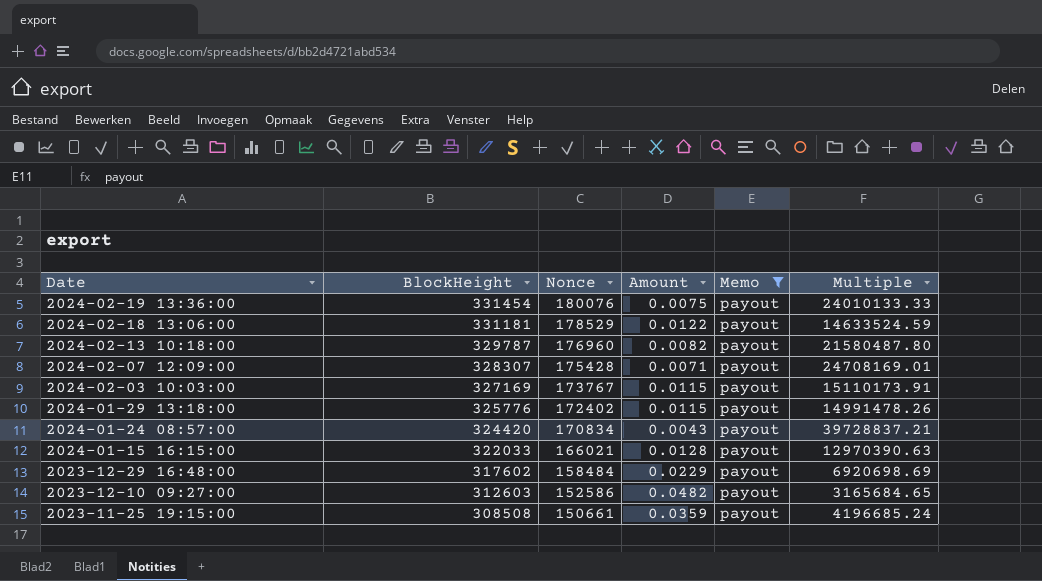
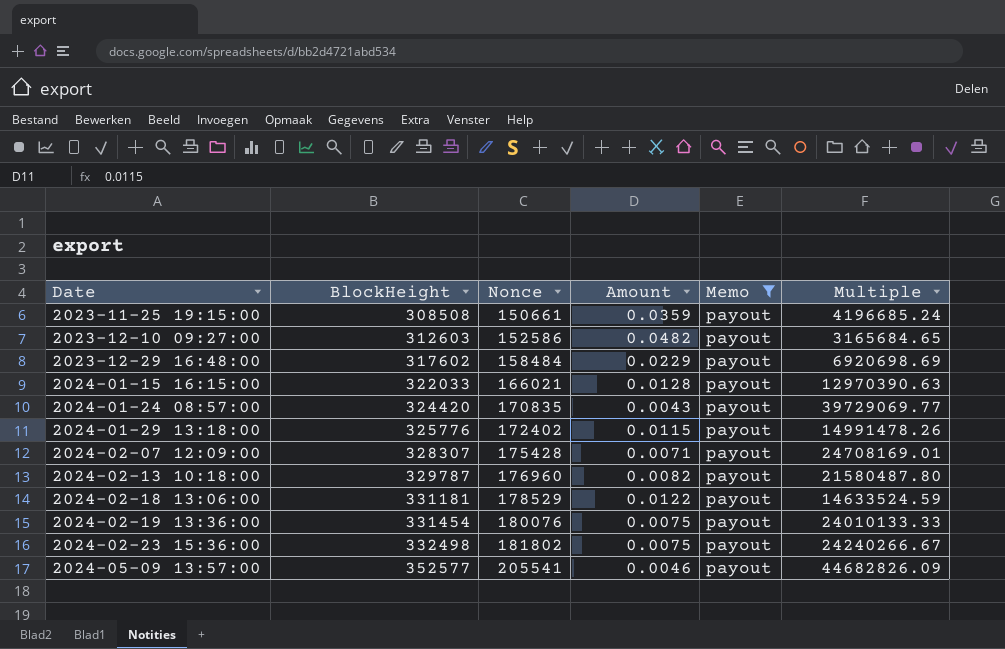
row order: Date descending -> Date ascending
row 2024-02-03 10:03:00: 327169 | 173767 | 0.0115 | payout | 15110173.91 -> none
2024-01-24 08:57:00 | Nonce: 170834 -> 170835
2024-01-24 08:57:00 | Multiple: 39728837.21 -> 39729069.77
row 2024-02-23 15:36:00: none -> 332498 | 181802 | 0.0075 | payout | 24240266.67
row 2024-05-09 13:57:00: none -> 352577 | 205541 | 0.0046 | payout | 44682826.09

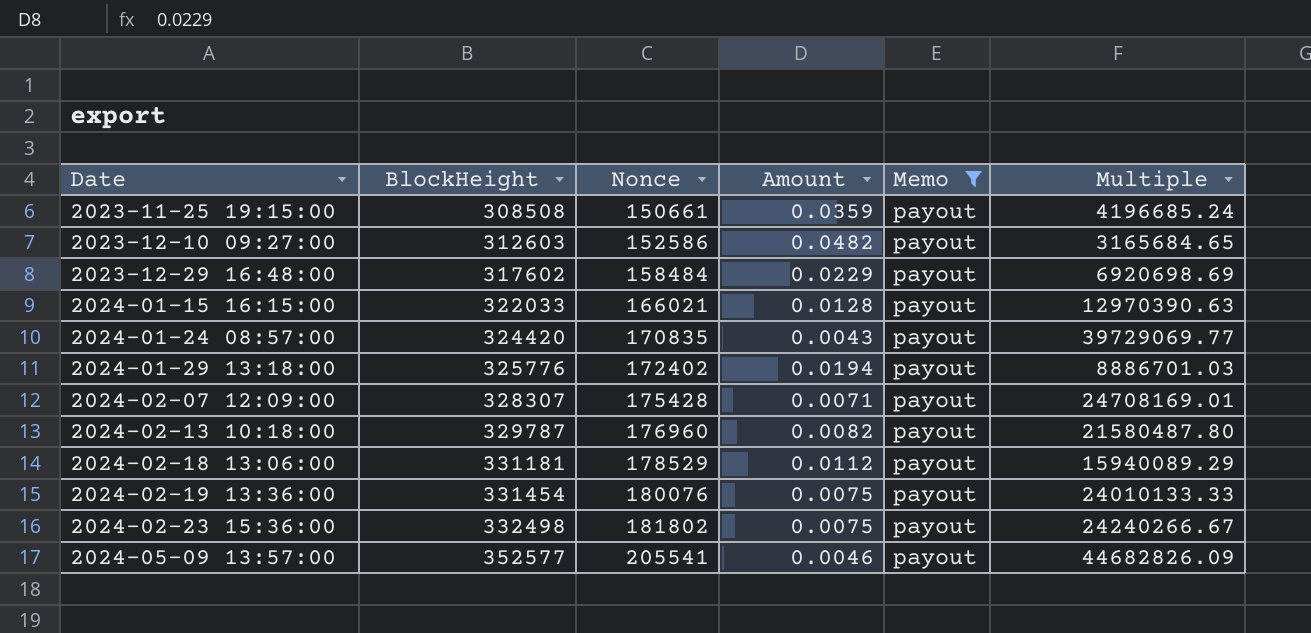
2024-01-29 13:18:00 | Amount: 0.0115 -> 0.0194
2024-01-29 13:18:00 | Multiple: 14991478.26 -> 8886701.03
2024-02-18 13:06:00 | Amount: 0.0122 -> 0.0112
2024-02-18 13:06:00 | Multiple: 14633524.59 -> 15940089.29

